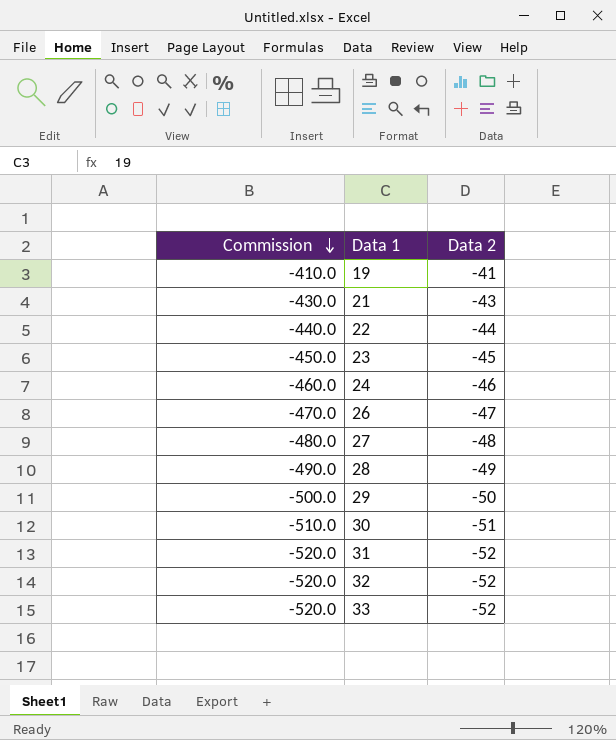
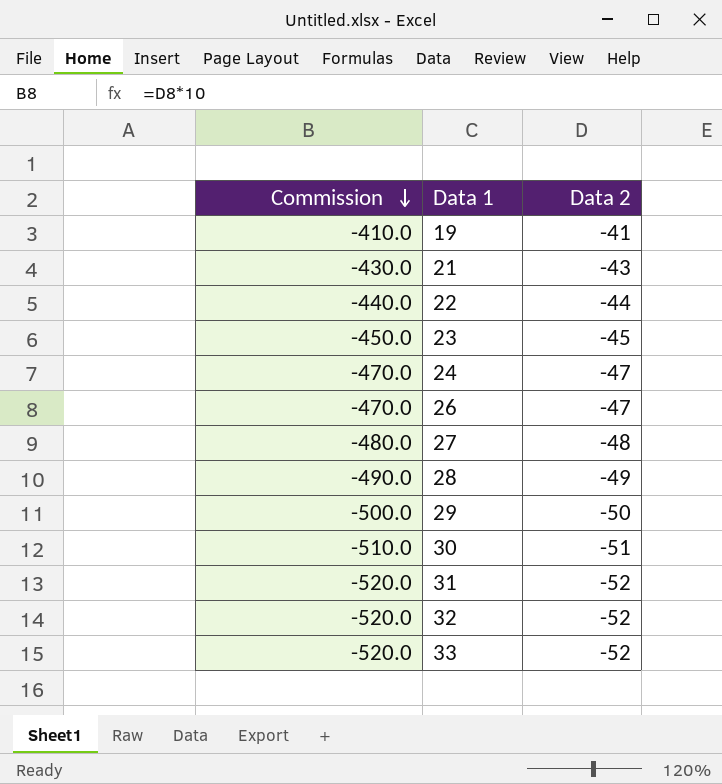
24 | Commission: -460.0 -> -470.0
24 | Data 2: -46 -> -47

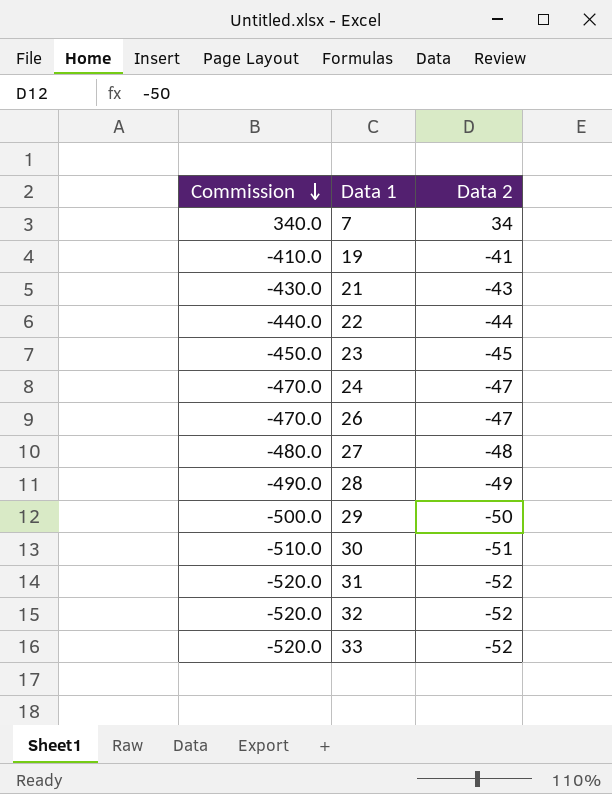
row 7: none -> 340.0 | 34

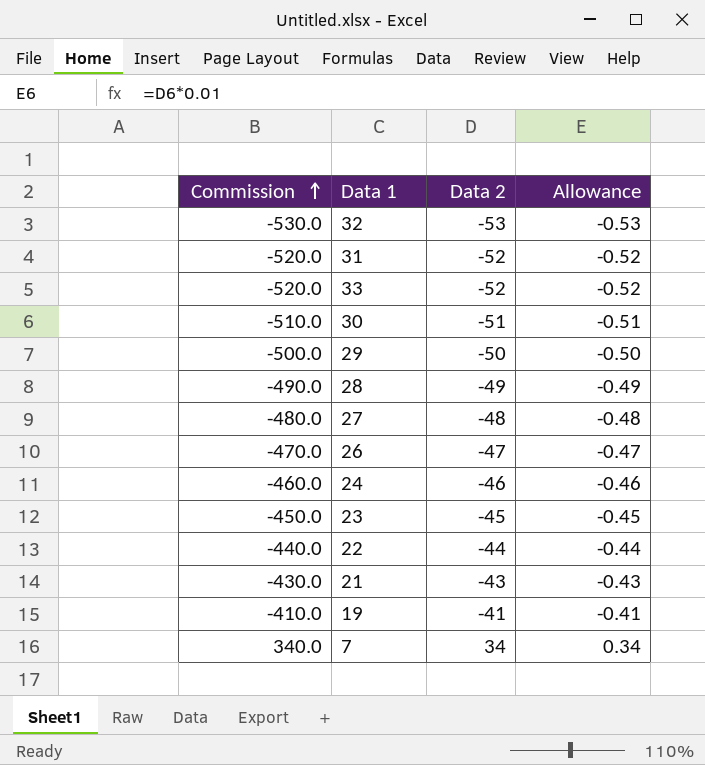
row order: Commission descending -> Commission ascending
column Allowance | formula: none -> [Data 2] * 0.01
32 | Commission: -520.0 -> -530.0
32 | Data 2: -52 -> -53
24 | Commission: -470.0 -> -460.0
24 | Data 2: -47 -> -46

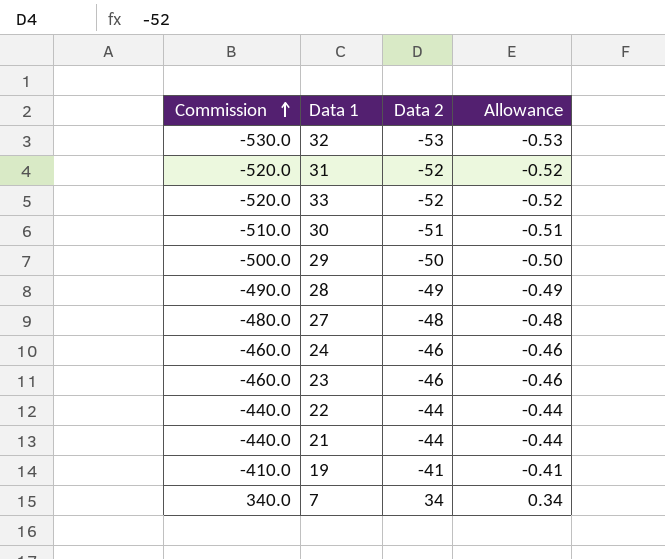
row 26: -470.0 | -47 | -0.47 -> none
23 | Commission: -450.0 -> -460.0
23 | Data 2: -45 -> -46
23 | Allowance: -0.45 -> -0.46
21 | Commission: -430.0 -> -440.0
21 | Data 2: -43 -> -44
21 | Allowance: -0.43 -> -0.44

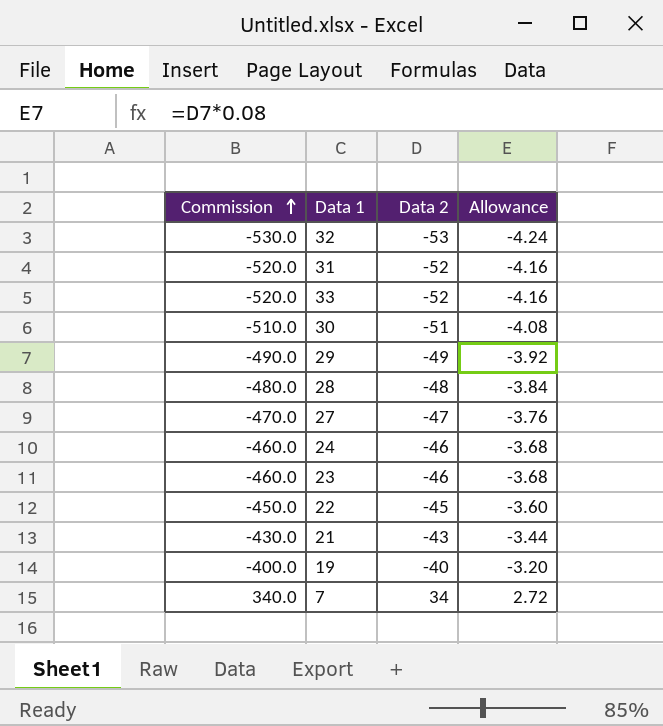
column Allowance | formula: [Data 2] * 0.01 -> [Data 2] * 0.08
29 | Commission: -500.0 -> -490.0
29 | Data 2: -50 -> -49
28 | Commission: -490.0 -> -480.0
28 | Data 2: -49 -> -48
27 | Commission: -480.0 -> -470.0
27 | Data 2: -48 -> -47
22 | Commission: -440.0 -> -450.0
22 | Data 2: -44 -> -45
21 | Commission: -440.0 -> -430.0
21 | Data 2: -44 -> -43
19 | Commission: -410.0 -> -400.0
19 | Data 2: -41 -> -40

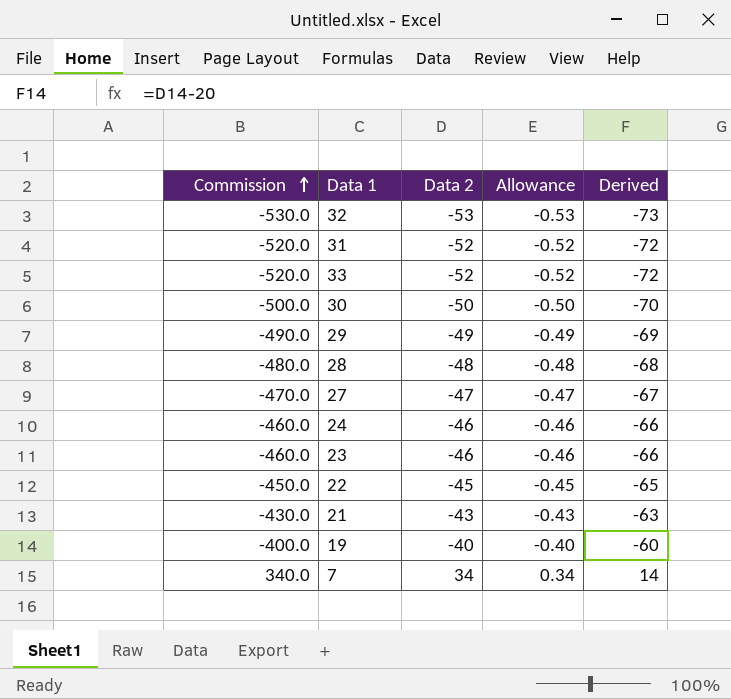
column Allowance | formula: [Data 2] * 0.08 -> [Data 2] * 0.01
column Derived | formula: none -> [Data 2] - 20
30 | Commission: -510.0 -> -500.0
30 | Data 2: -51 -> -50

